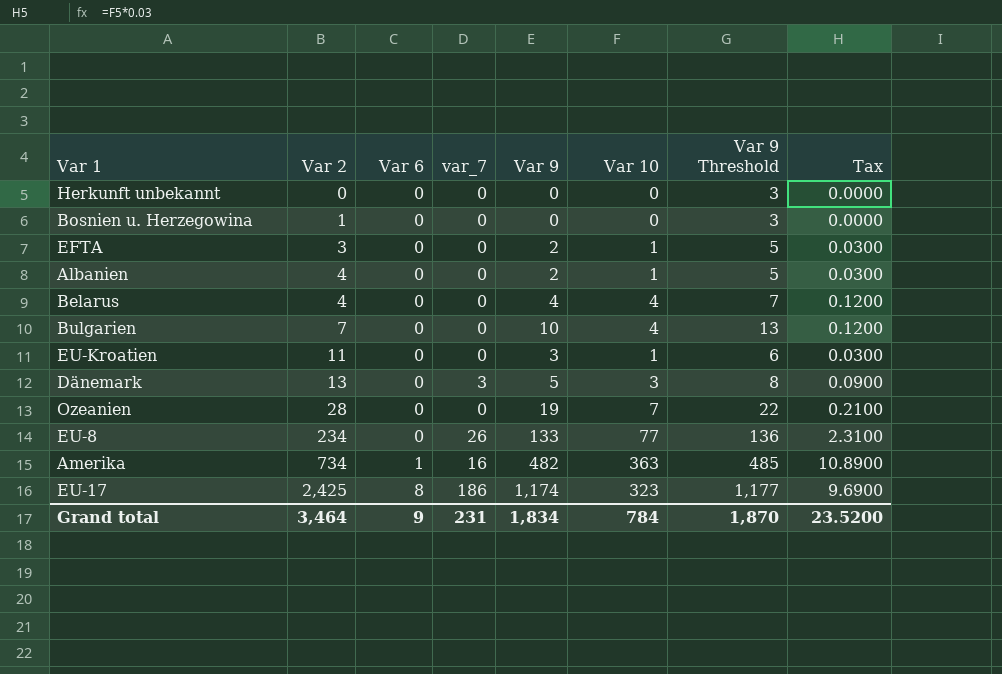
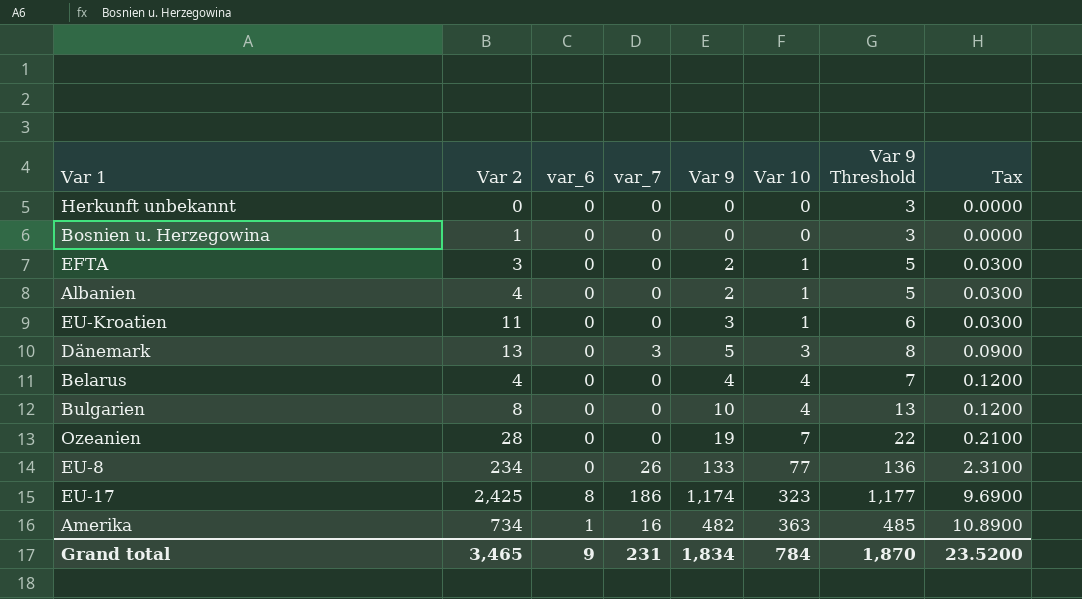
row order: Var 2 ascending -> Var 10 ascending
column name: Var 6 -> var_6
Bulgarien | Var 2: 7 -> 8
Grand total | Var 2: 3,464 -> 3,465

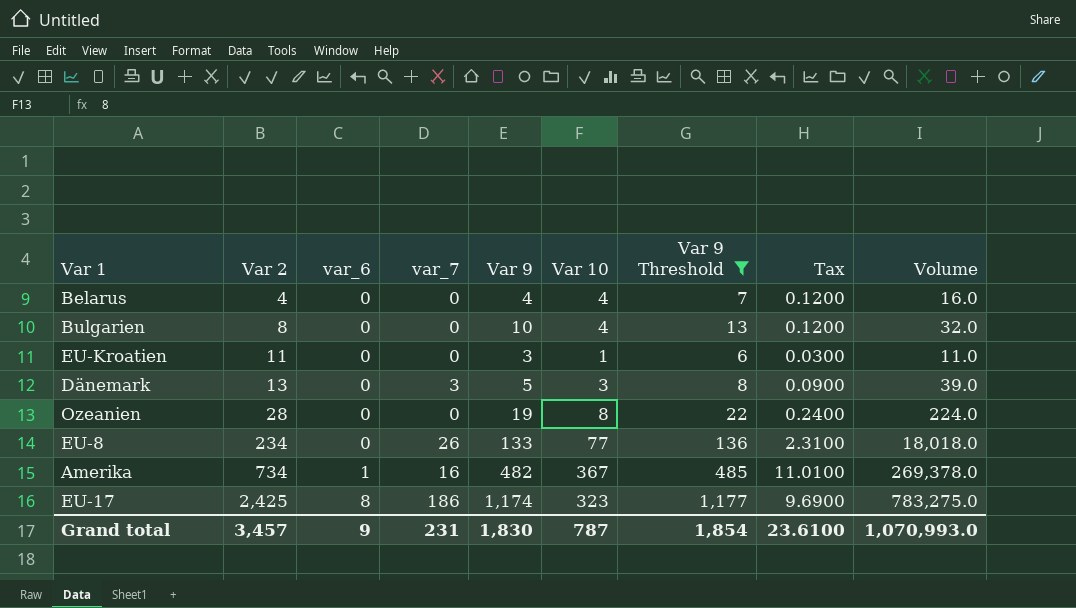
filter: none -> Var 9 Threshold >= 6
row order: Var 10 ascending -> Var 2 ascending
column Volume | formula: none -> [Var 2] * [Var 10]
Ozeanien | Var 10: 7 -> 8
Ozeanien | Tax: 0.2100 -> 0.2400
Amerika | Var 10: 363 -> 367
Amerika | Tax: 10.8900 -> 11.0100
Grand total | Var 2: 3,465 -> 3,457
Grand total | Var 9: 1,834 -> 1,830
Grand total | Var 10: 784 -> 787
Grand total | Var 9 Threshold: 1,870 -> 1,854
Grand total | Tax: 23.5200 -> 23.6100

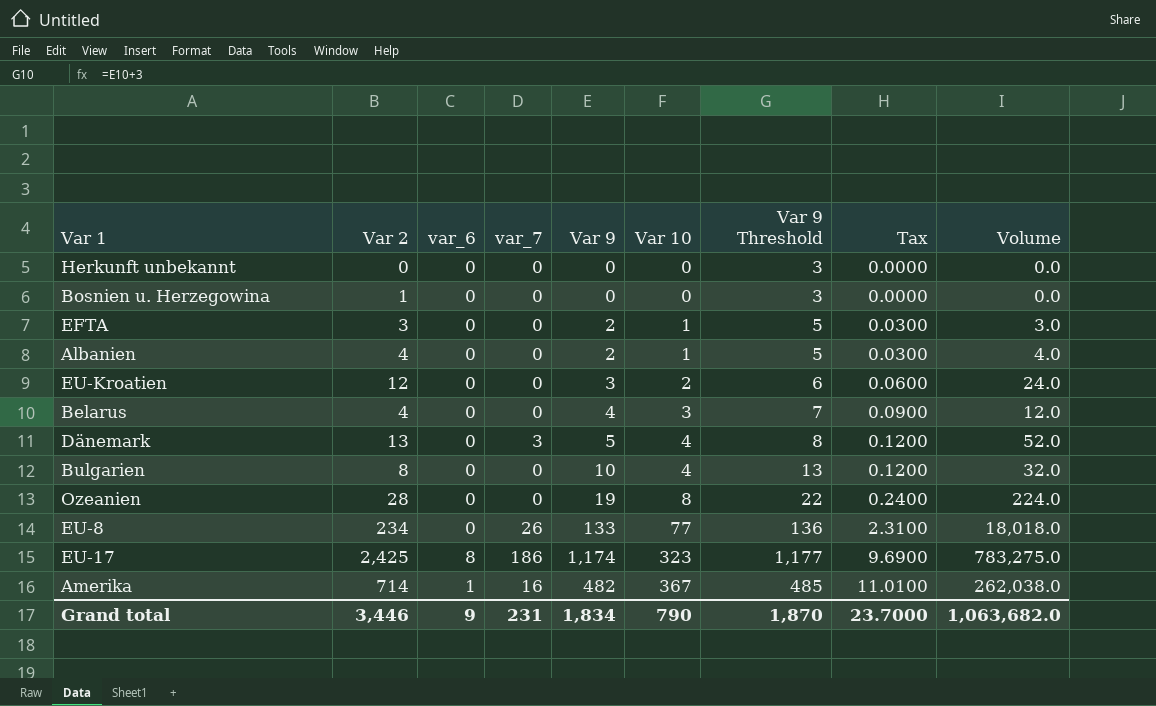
filter: Var 9 Threshold >= 6 -> none
row order: Var 2 ascending -> Var 10 ascending
EU-Kroatien | Var 2: 11 -> 12
EU-Kroatien | Var 10: 1 -> 2
EU-Kroatien | Tax: 0.0300 -> 0.0600
EU-Kroatien | Volume: 11.0 -> 24.0
Belarus | Var 10: 4 -> 3
Belarus | Tax: 0.1200 -> 0.0900
Belarus | Volume: 16.0 -> 12.0
Dänemark | Var 10: 3 -> 4
Dänemark | Tax: 0.0900 -> 0.1200
Dänemark | Volume: 39.0 -> 52.0
Amerika | Var 2: 734 -> 714
Amerika | Volume: 269,378.0 -> 262,038.0
Grand total | Var 2: 3,457 -> 3,446
Grand total | Var 9: 1,830 -> 1,834
Grand total | Var 10: 787 -> 790
Grand total | Var 9 Threshold: 1,854 -> 1,870
Grand total | Tax: 23.6100 -> 23.7000
Grand total | Volume: 1,070,993.0 -> 1,063,682.0

